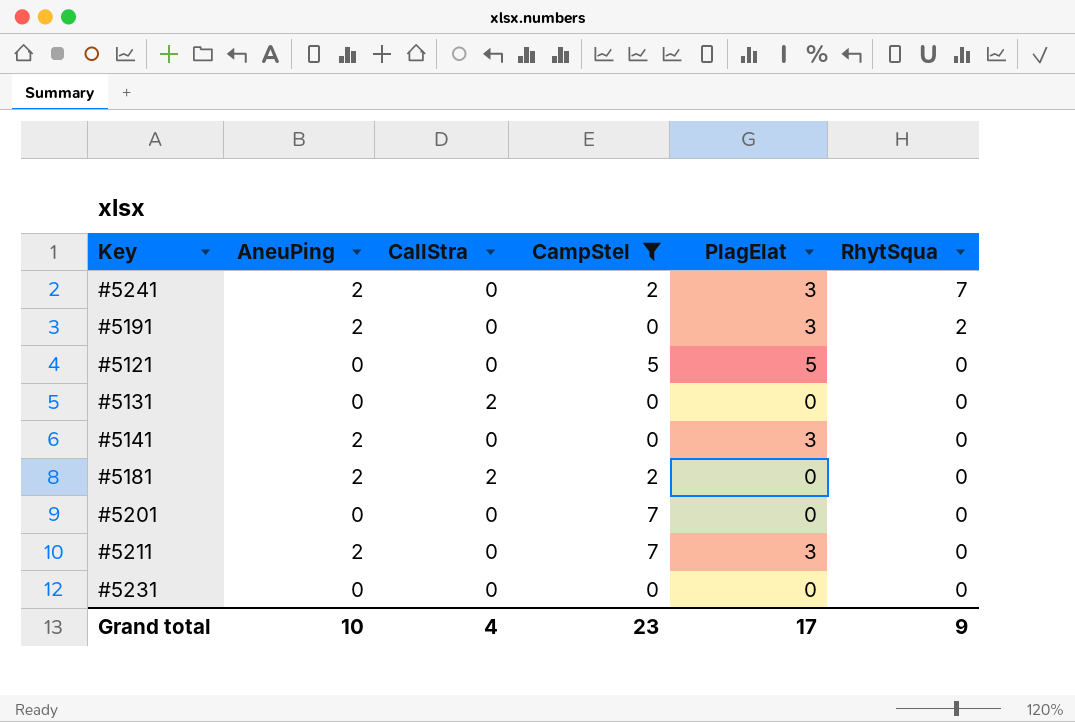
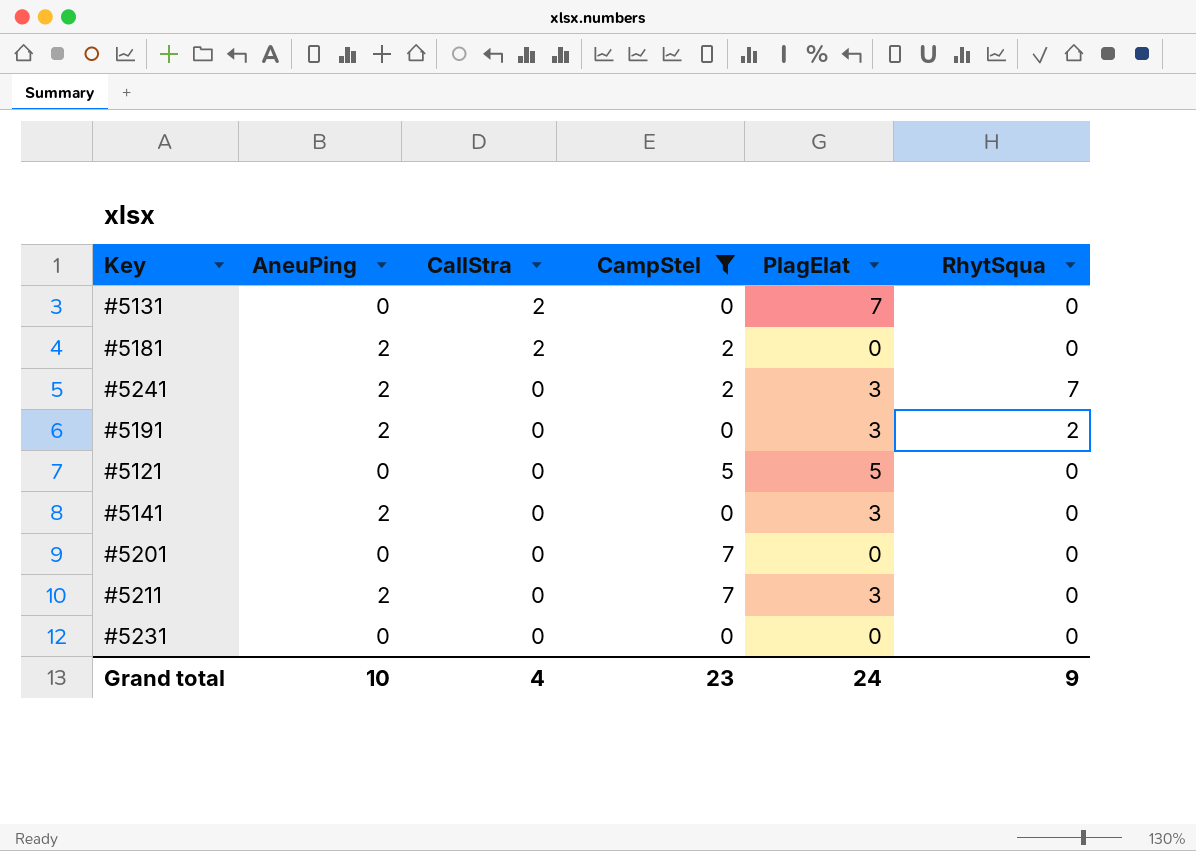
row order: RhytSqua descending -> CallStra descending
#5131 | PlagElat: 0 -> 7
Grand total | PlagElat: 17 -> 24

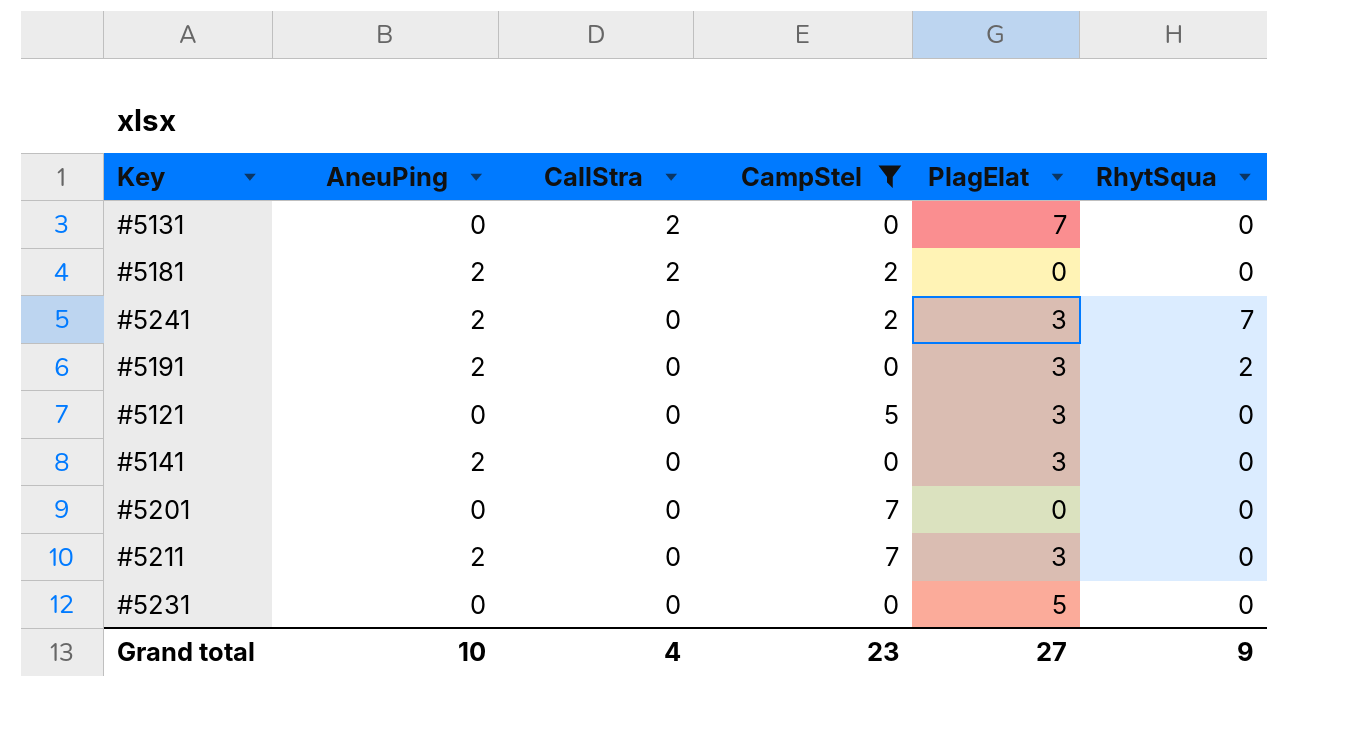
#5121 | PlagElat: 5 -> 3
#5231 | PlagElat: 0 -> 5
Grand total | PlagElat: 24 -> 27

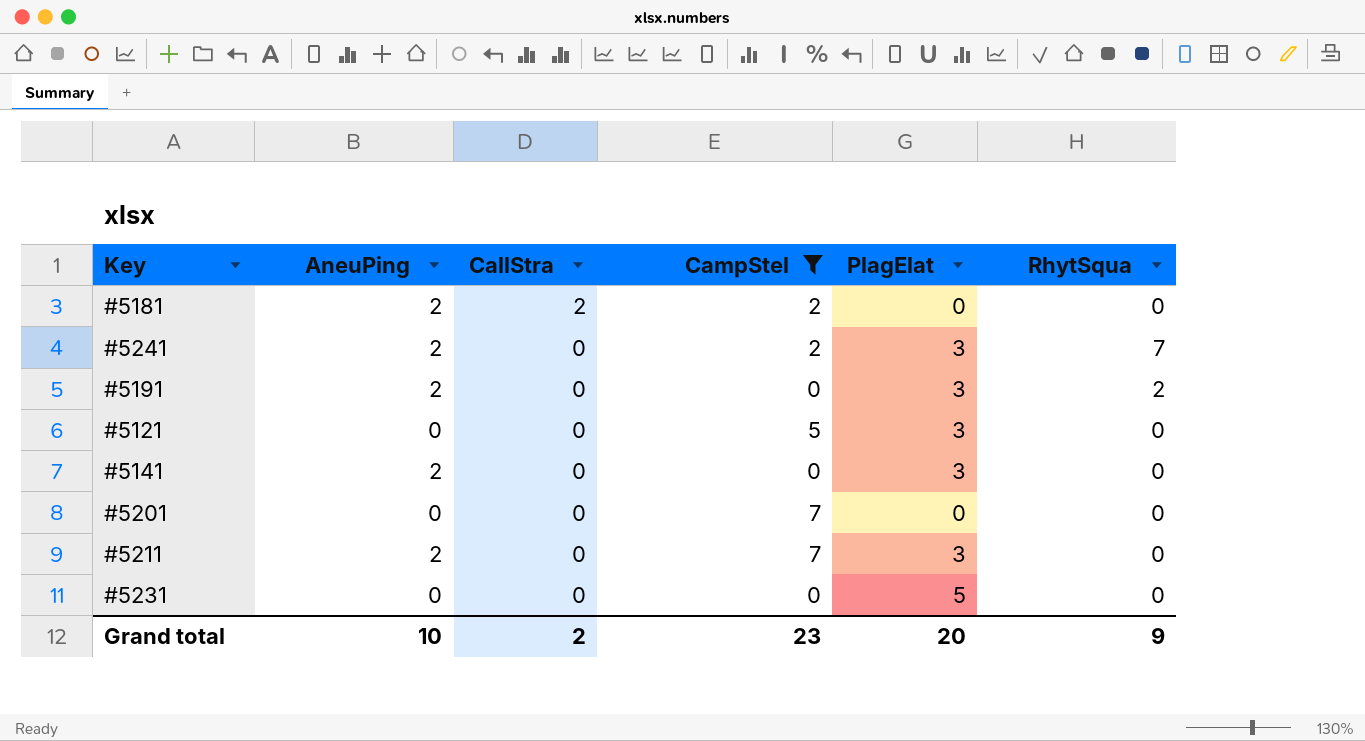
row #5131: 0 | 2 | 0 | 7 | 0 -> none
Grand total | CallStra: 4 -> 2
Grand total | PlagElat: 27 -> 20

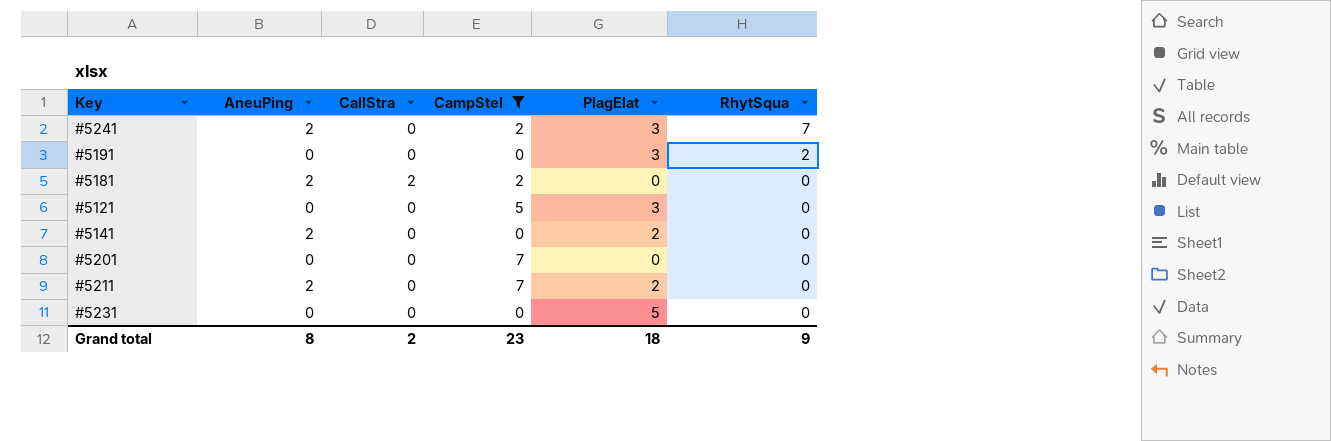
row order: CallStra descending -> RhytSqua descending
#5191 | AneuPing: 2 -> 0
#5141 | PlagElat: 3 -> 2
#5211 | PlagElat: 3 -> 2
Grand total | AneuPing: 10 -> 8
Grand total | PlagElat: 20 -> 18

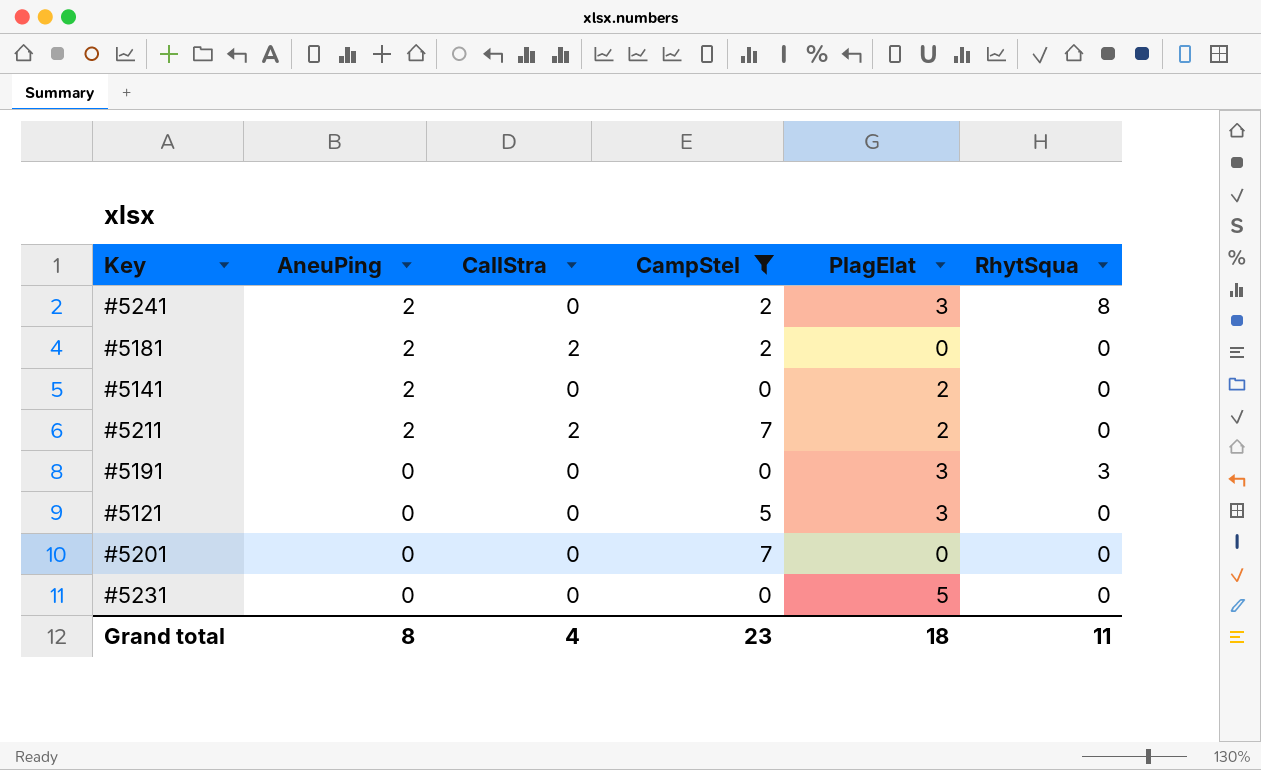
row order: RhytSqua descending -> AneuPing descending
#5241 | RhytSqua: 7 -> 8
#5211 | CallStra: 0 -> 2
#5191 | RhytSqua: 2 -> 3
Grand total | CallStra: 2 -> 4
Grand total | RhytSqua: 9 -> 11

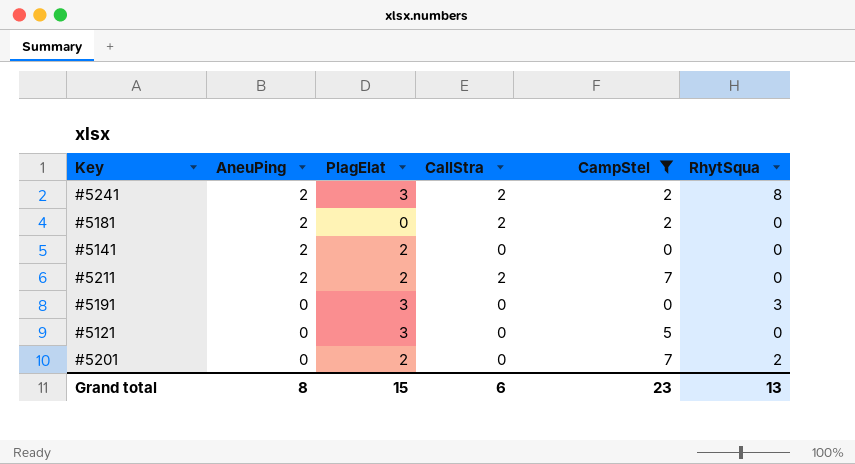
column PlagElat | position: 5 -> 3
row #5231: 0 | 0 | 0 | 5 | 0 -> none
#5241 | CallStra: 0 -> 2
#5201 | PlagElat: 0 -> 2
#5201 | RhytSqua: 0 -> 2
Grand total | PlagElat: 18 -> 15
Grand total | CallStra: 4 -> 6
Grand total | RhytSqua: 11 -> 13

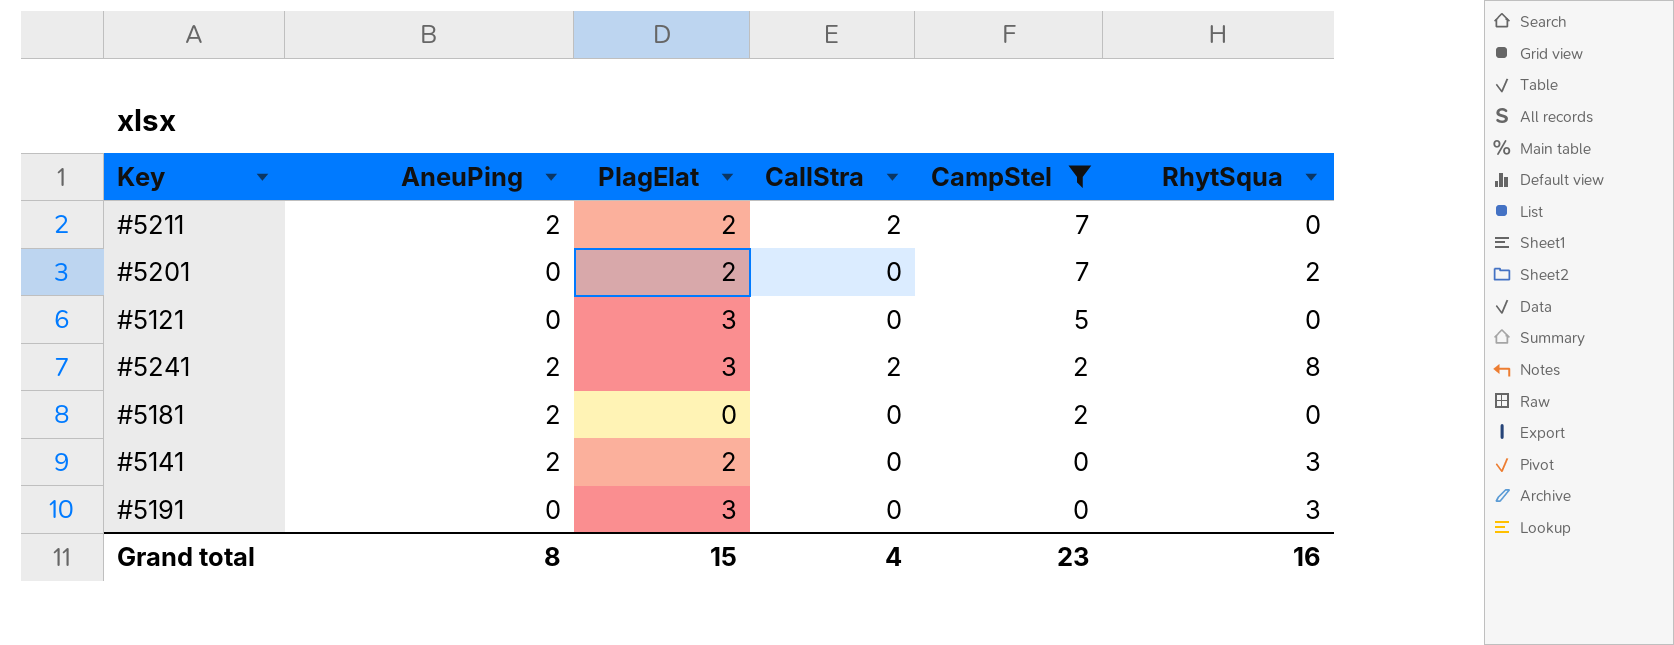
row order: AneuPing descending -> CampStel descending
#5181 | CallStra: 2 -> 0
#5141 | RhytSqua: 0 -> 3
Grand total | CallStra: 6 -> 4
Grand total | RhytSqua: 13 -> 16

